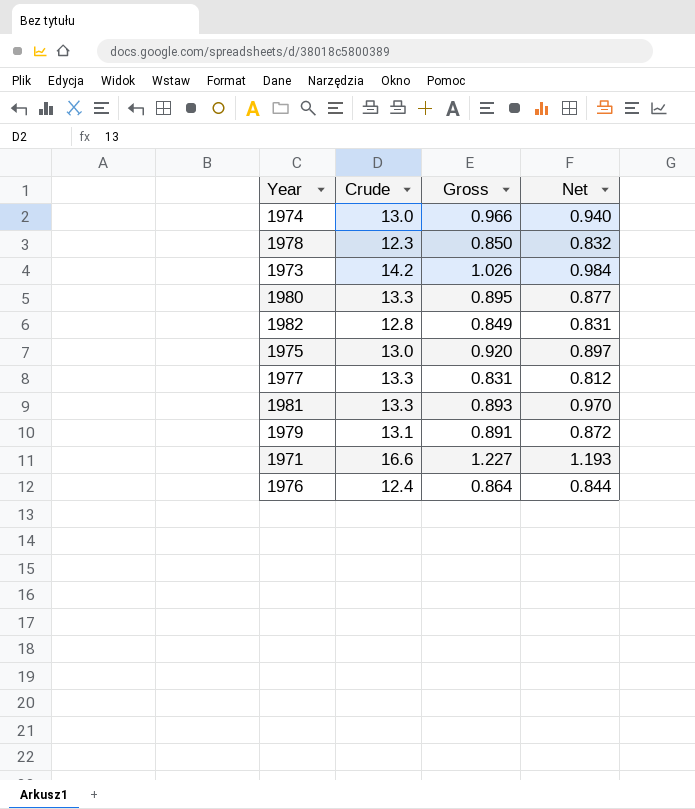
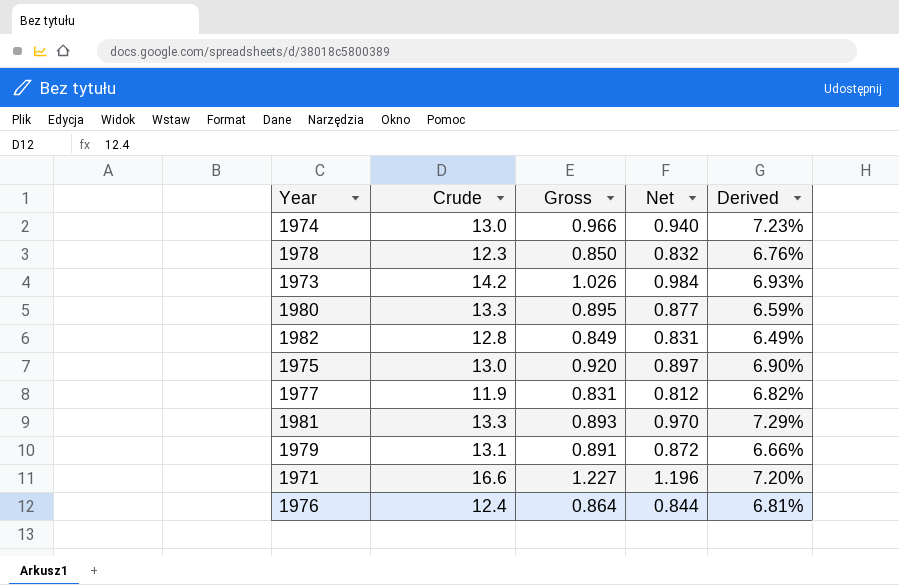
column Derived | formula: none -> [Net] / [Crude]
1977 | Crude: 13.3 -> 11.9
1971 | Net: 1.193 -> 1.196

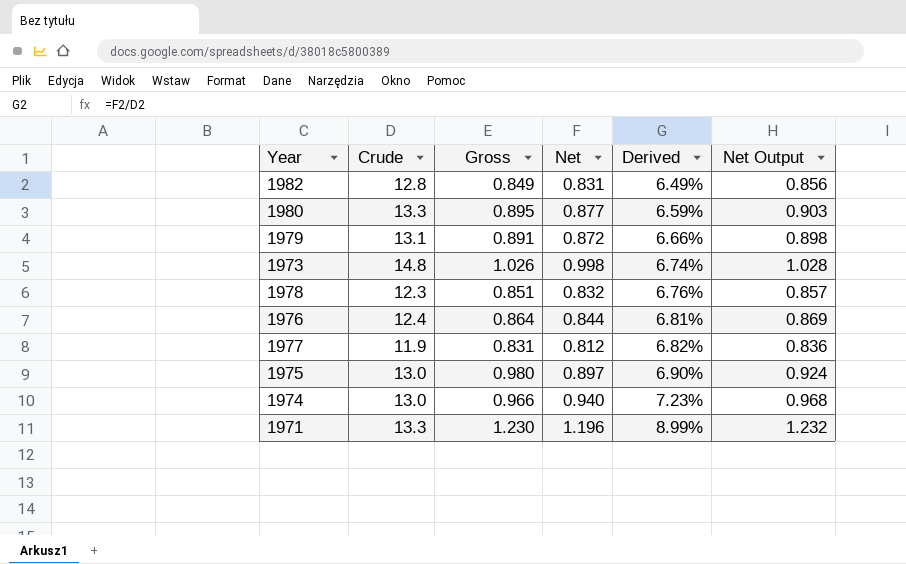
row order: none -> Derived ascending
column Net Output | formula: none -> [Net] * 1.03
row 1981: 13.3 | 0.893 | 0.970 | 7.29% -> none
1973 | Crude: 14.2 -> 14.8
1973 | Net: 0.984 -> 0.998
1973 | Derived: 6.93% -> 6.74%
1978 | Gross: 0.850 -> 0.851
1975 | Gross: 0.920 -> 0.980
1971 | Crude: 16.6 -> 13.3
1971 | Gross: 1.227 -> 1.230
1971 | Derived: 7.20% -> 8.99%

